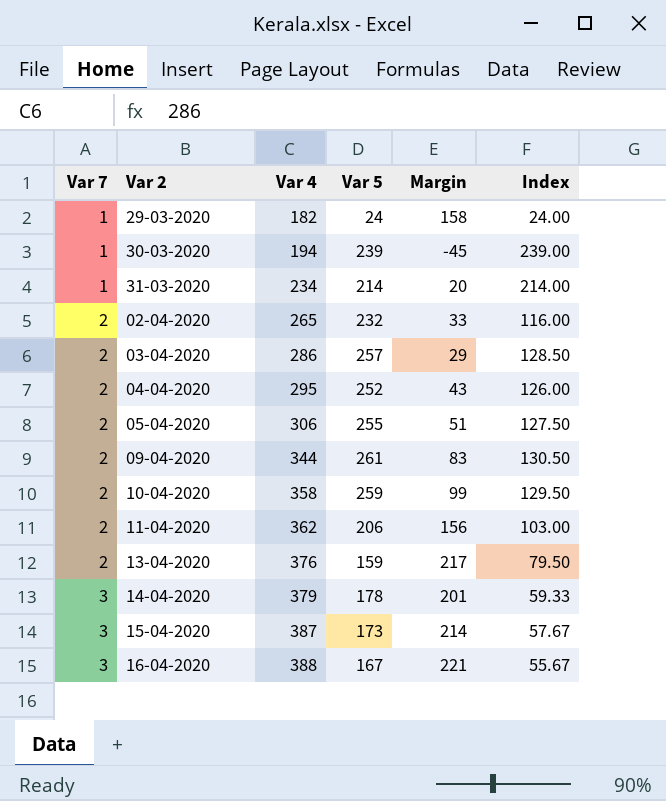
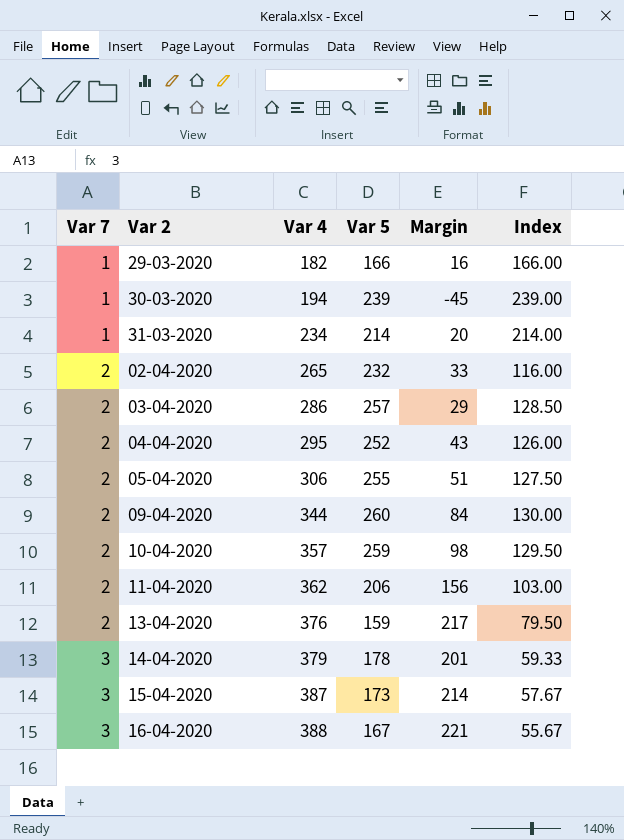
29-03-2020 | Var 5: 24 -> 166
29-03-2020 | Margin: 158 -> 16
29-03-2020 | Index: 24.00 -> 166.00
09-04-2020 | Var 5: 261 -> 260
09-04-2020 | Margin: 83 -> 84
09-04-2020 | Index: 130.50 -> 130.00
10-04-2020 | Var 4: 358 -> 357
10-04-2020 | Margin: 99 -> 98

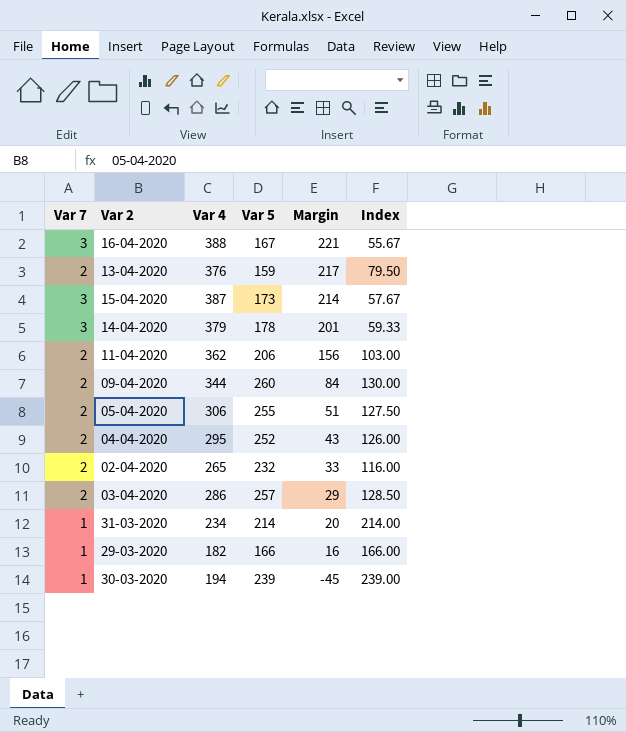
row order: Var 7 ascending -> Margin descending
row 10-04-2020: 2 | 357 | 259 | 98 | 129.50 -> none

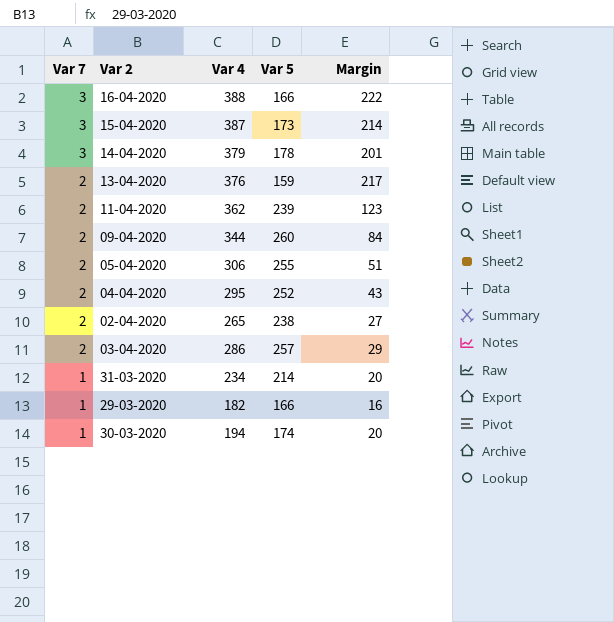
row order: Margin descending -> Var 7 descending
column Index | formula: [Var 5] / [Var 7] -> none
16-04-2020 | Var 5: 167 -> 166
16-04-2020 | Margin: 221 -> 222
11-04-2020 | Var 5: 206 -> 239
11-04-2020 | Margin: 156 -> 123
02-04-2020 | Var 5: 232 -> 238
02-04-2020 | Margin: 33 -> 27
30-03-2020 | Var 5: 239 -> 174
30-03-2020 | Margin: -45 -> 20

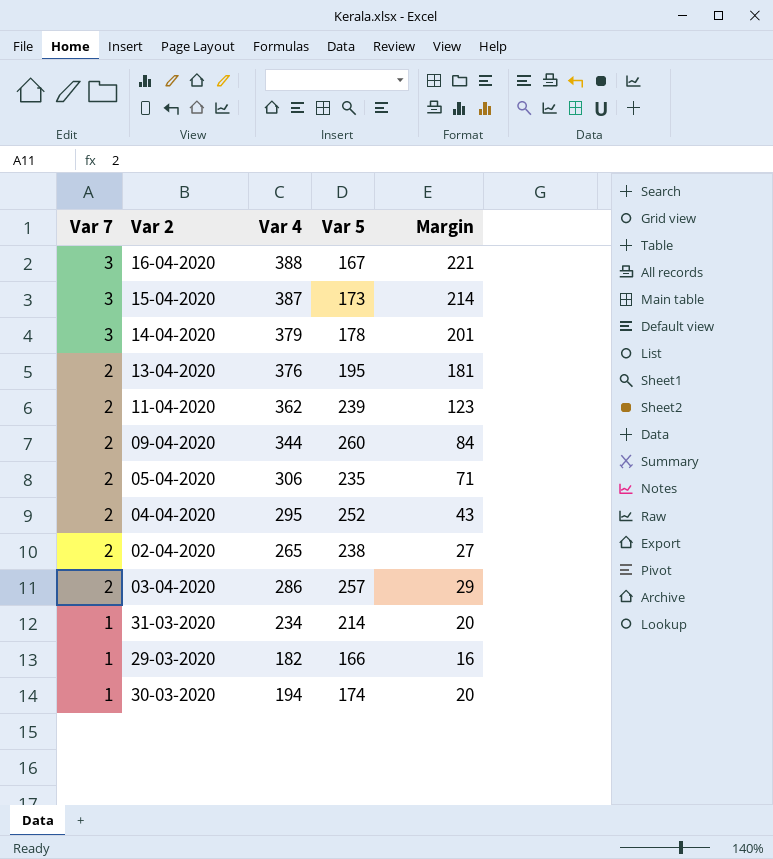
16-04-2020 | Var 5: 166 -> 167
16-04-2020 | Margin: 222 -> 221
13-04-2020 | Var 5: 159 -> 195
13-04-2020 | Margin: 217 -> 181
05-04-2020 | Var 5: 255 -> 235
05-04-2020 | Margin: 51 -> 71

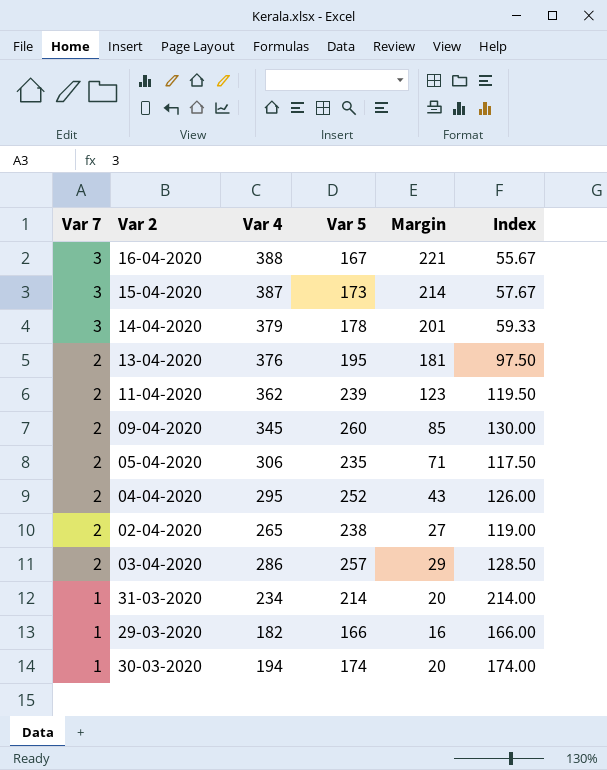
column Index | formula: none -> [Var 5] / [Var 7]
09-04-2020 | Var 4: 344 -> 345
09-04-2020 | Margin: 84 -> 85

